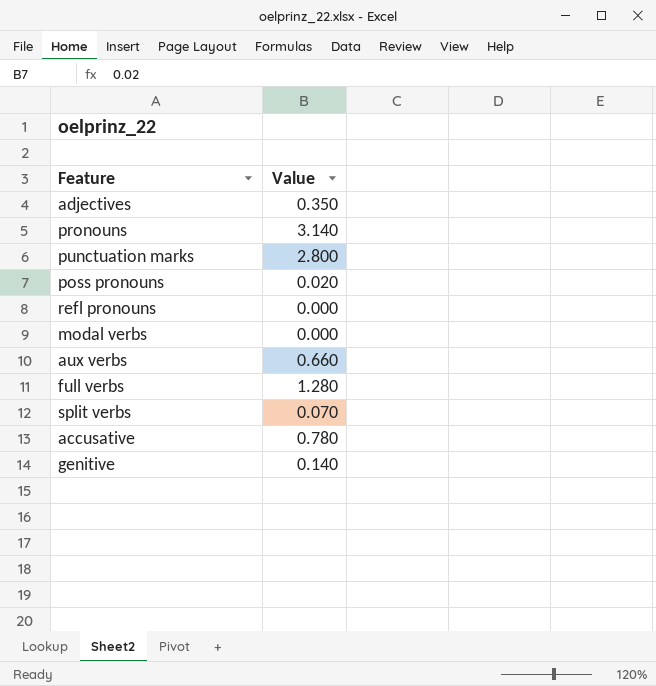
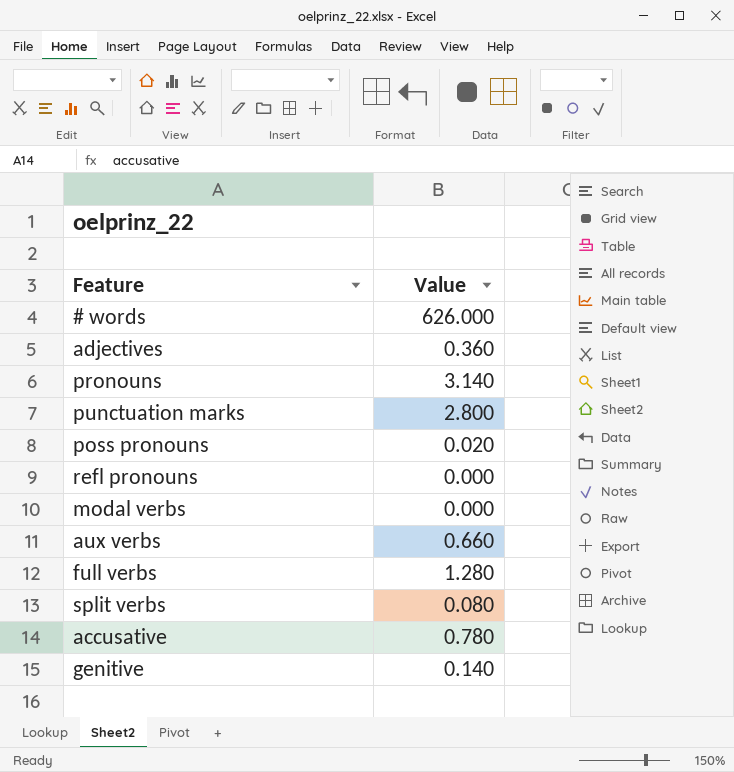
row # words: none -> 626.000
adjectives | Value: 0.350 -> 0.360
split verbs | Value: 0.070 -> 0.080

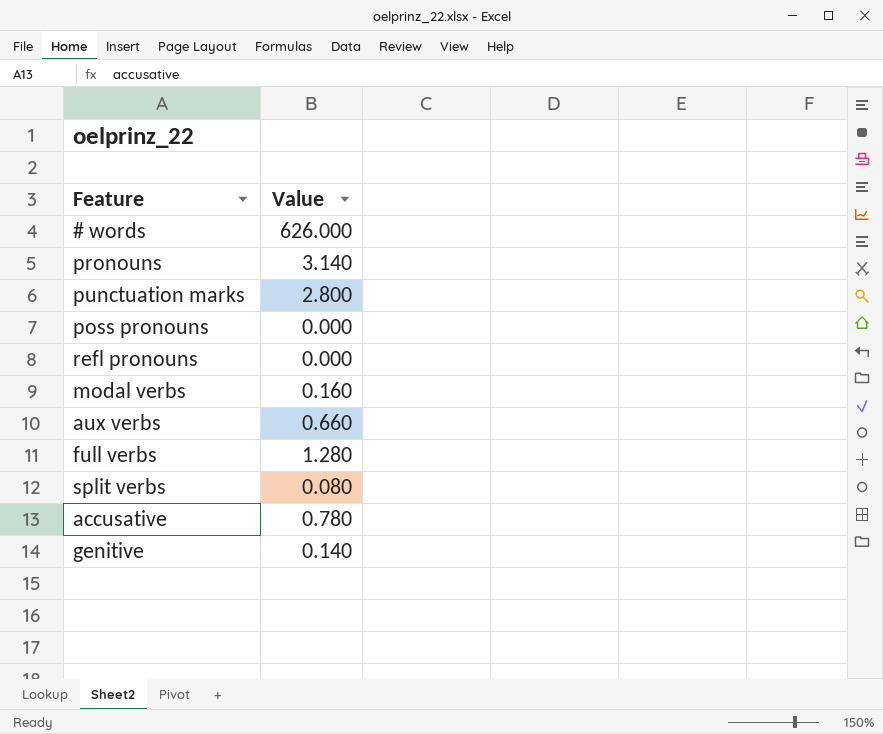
row adjectives: 0.360 -> none
poss pronouns | Value: 0.020 -> 0.000
modal verbs | Value: 0.000 -> 0.160

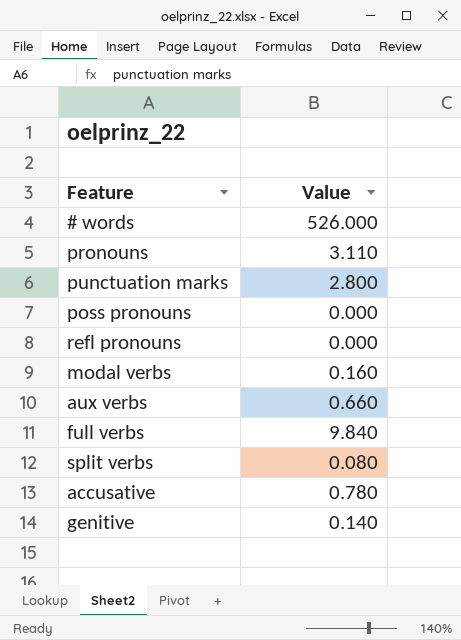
# words | Value: 626.000 -> 526.000
pronouns | Value: 3.140 -> 3.110
full verbs | Value: 1.280 -> 9.840

